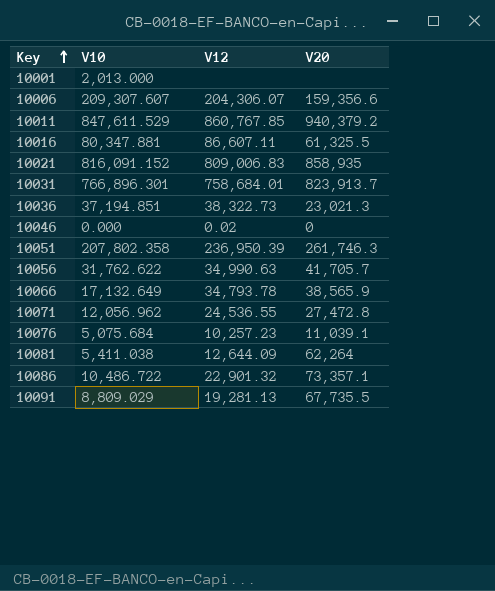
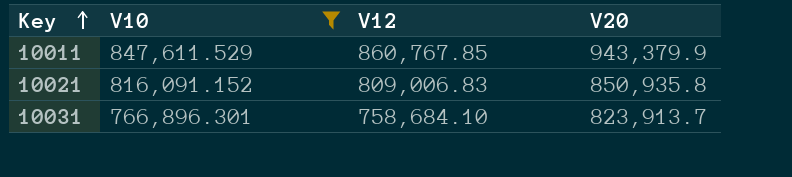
filter: none -> V10 >= 766,896.301
10011 | V20: 940,379.2 -> 943,379.9
10021 | V20: 858,935 -> 850,935.8
10031 | V12: 758,684.01 -> 758,684.10

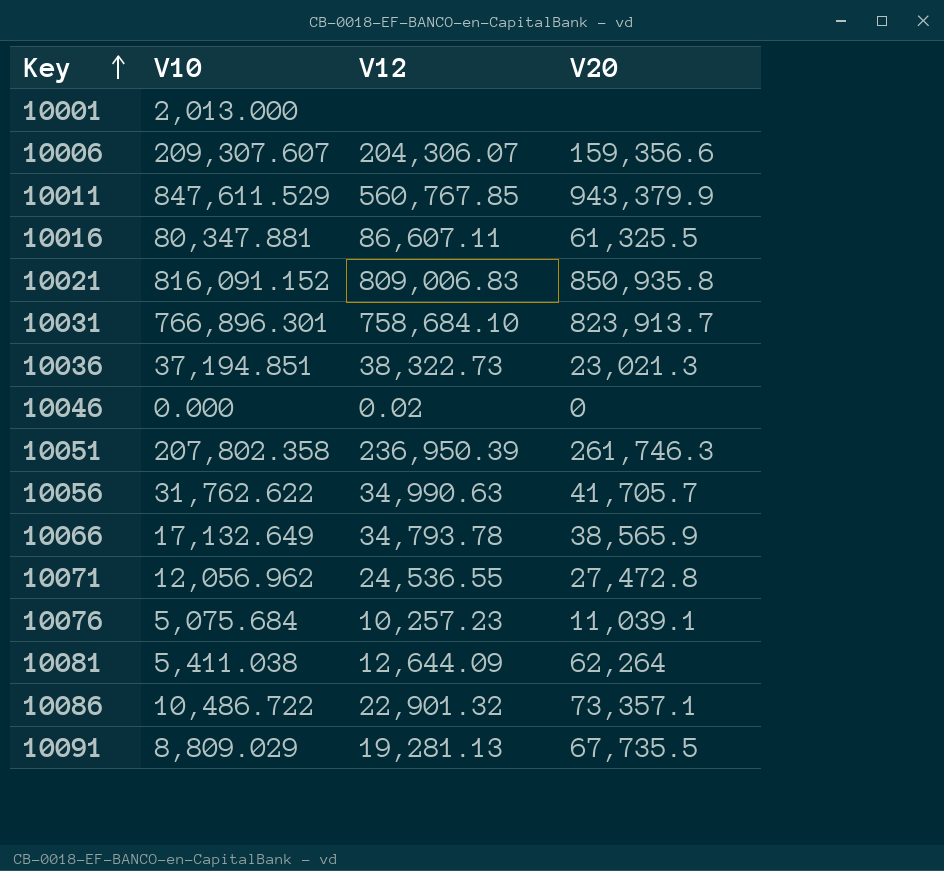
filter: V10 >= 766,896.301 -> none
10011 | V12: 860,767.85 -> 560,767.85

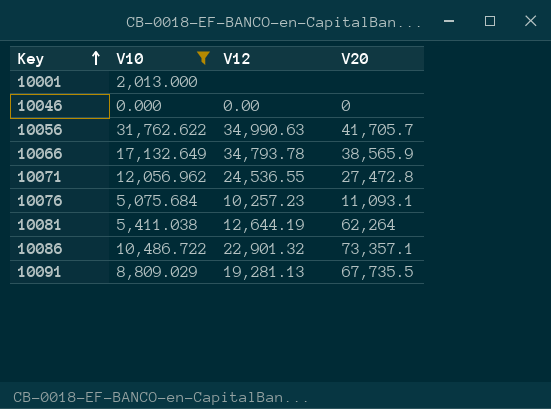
filter: none -> V10 <= 31,762.622
10046 | V12: 0.02 -> 0.00
10076 | V20: 11,039.1 -> 11,093.1
10081 | V12: 12,644.09 -> 12,644.19

